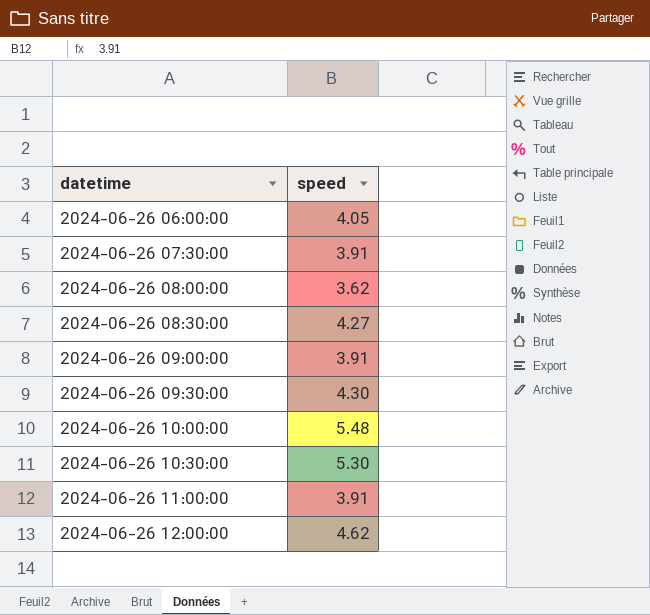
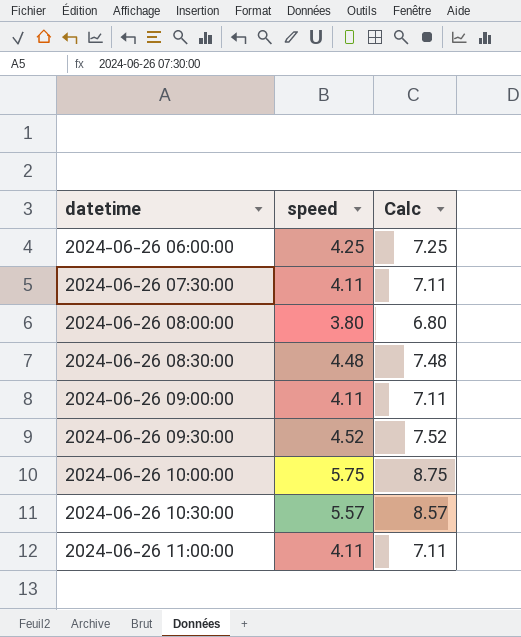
column Calc | formula: none -> [speed] + 3
row 2024-06-26 12:00:00: 4.62 -> none
2024-06-26 06:00:00 | speed: 4.05 -> 4.25
2024-06-26 07:30:00 | speed: 3.91 -> 4.11
2024-06-26 08:00:00 | speed: 3.62 -> 3.80
2024-06-26 08:30:00 | speed: 4.27 -> 4.48
2024-06-26 09:00:00 | speed: 3.91 -> 4.11
2024-06-26 09:30:00 | speed: 4.30 -> 4.52
2024-06-26 10:00:00 | speed: 5.48 -> 5.75
2024-06-26 10:30:00 | speed: 5.30 -> 5.57
2024-06-26 11:00:00 | speed: 3.91 -> 4.11

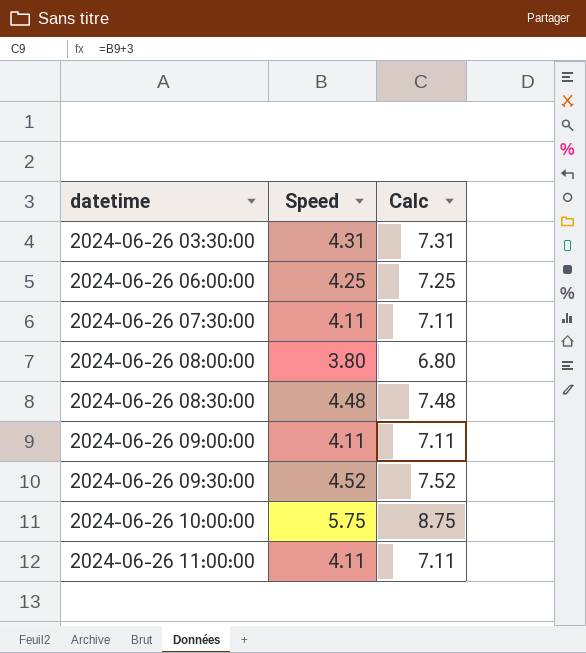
column name: speed -> Speed
row 2024-06-26 10:30:00: 5.57 | 8.57 -> none
row 2024-06-26 03:30:00: none -> 4.31 | 7.31

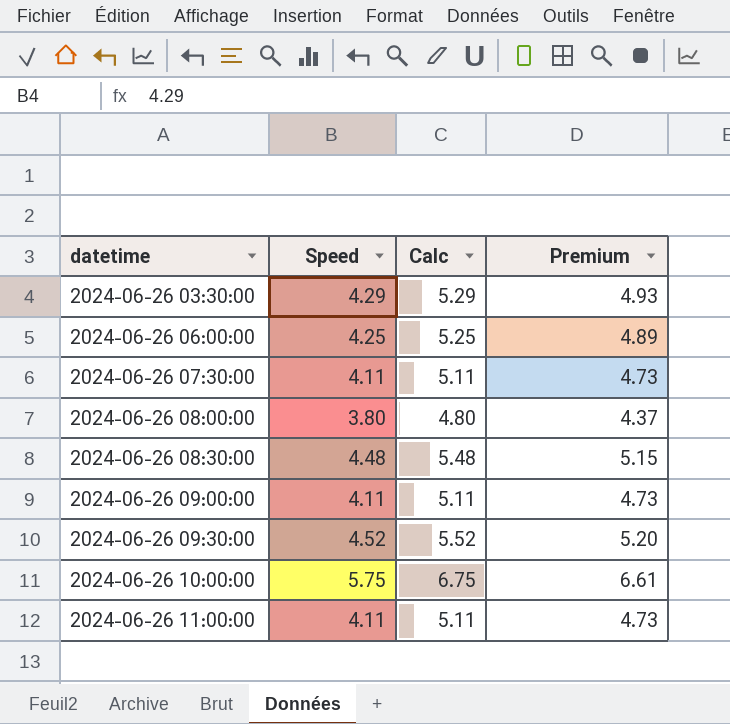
column Calc | formula: [Speed] + 3 -> [Speed] + 1
column Premium | formula: none -> [Speed] * 1.15
2024-06-26 03:30:00 | Speed: 4.31 -> 4.29

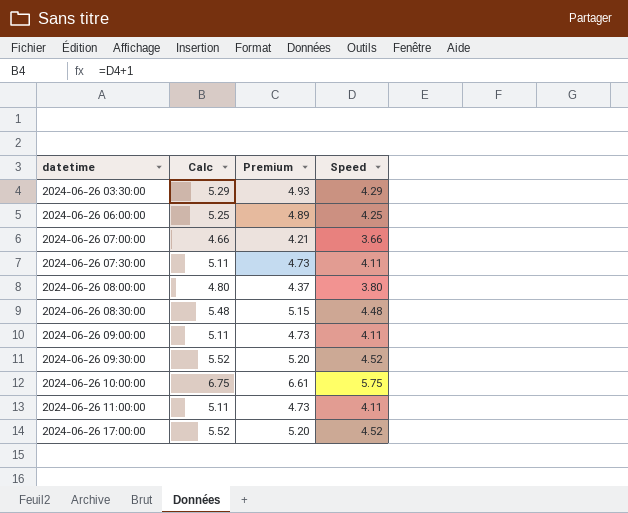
column Speed | position: 2 -> 4
row 2024-06-26 07:00:00: none -> 4.66 | 4.21 | 3.66
row 2024-06-26 17:00:00: none -> 5.52 | 5.20 | 4.52

